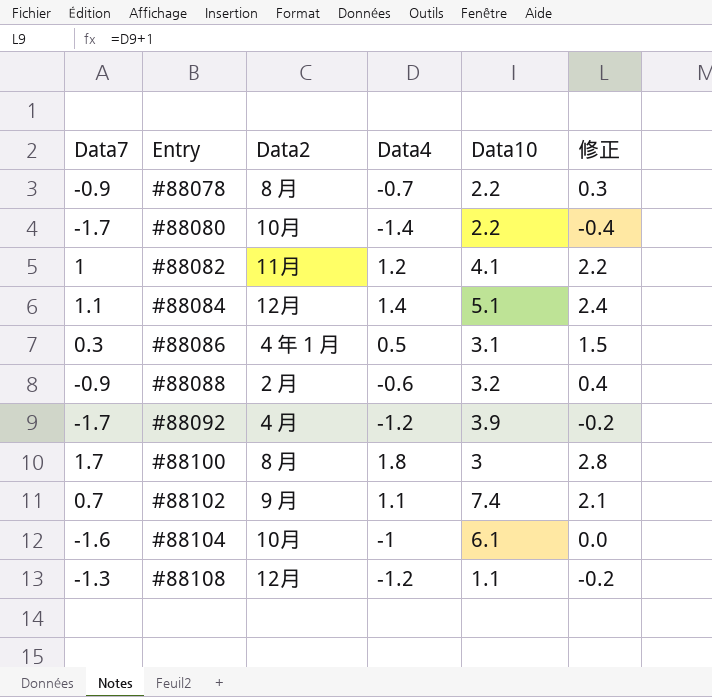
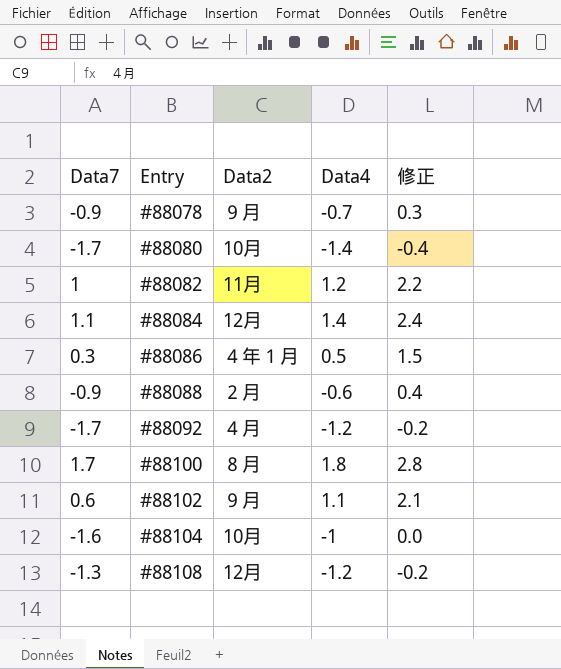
column Data10 | position: 5 -> none
#88078 | Data2: ８月 -> ９月
#88102 | Data7: 0.7 -> 0.6

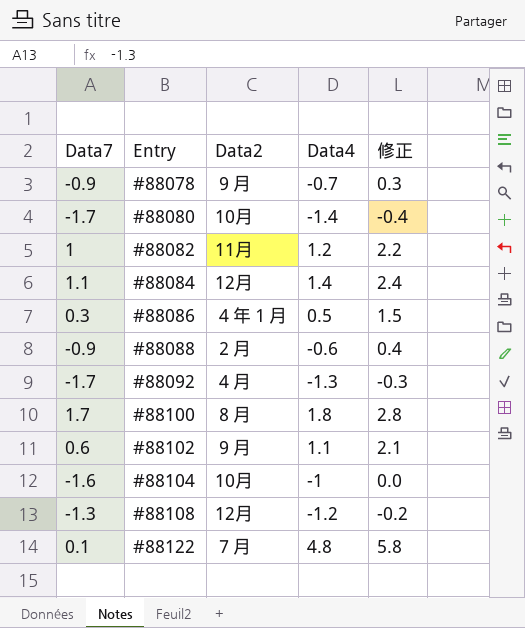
#88092 | Data4: -1.2 -> -1.3
#88092 | 修正: -0.2 -> -0.3
row #88122: none -> 0.1 | ７月 | 4.8 | 5.8

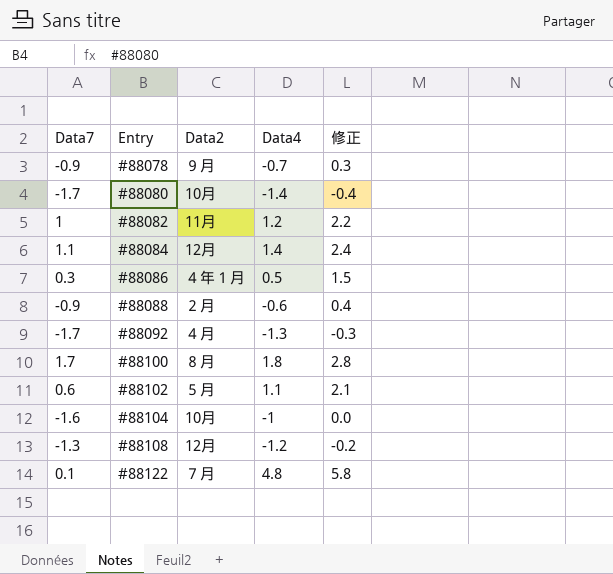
#88102 | Data2: ９月 -> ５月

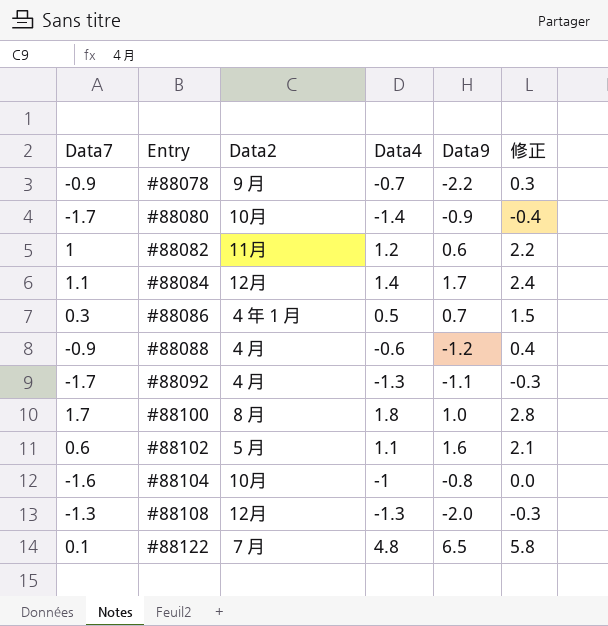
column Data9 | position: none -> 5
#88088 | Data2: ２月 -> ４月
#88108 | Data4: -1.2 -> -1.3
#88108 | 修正: -0.2 -> -0.3

